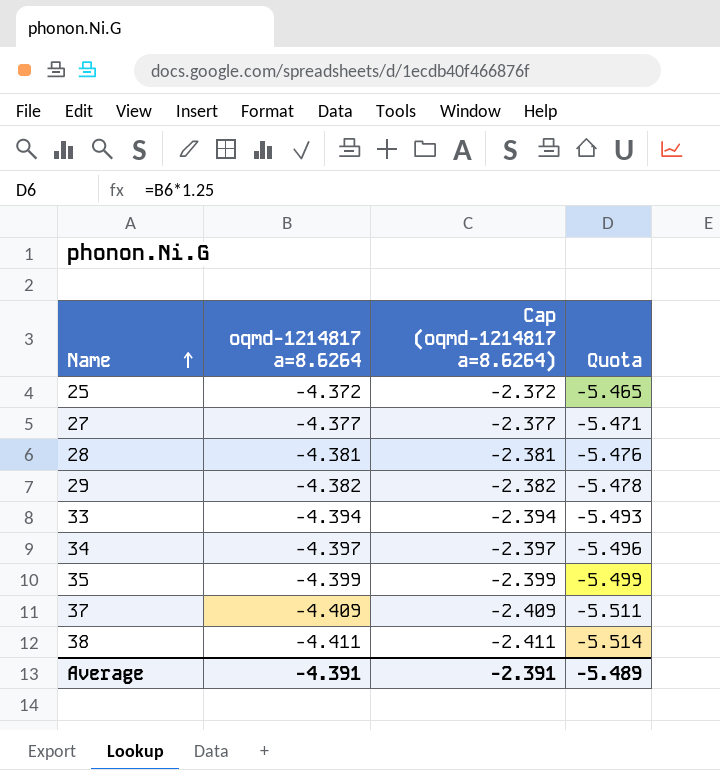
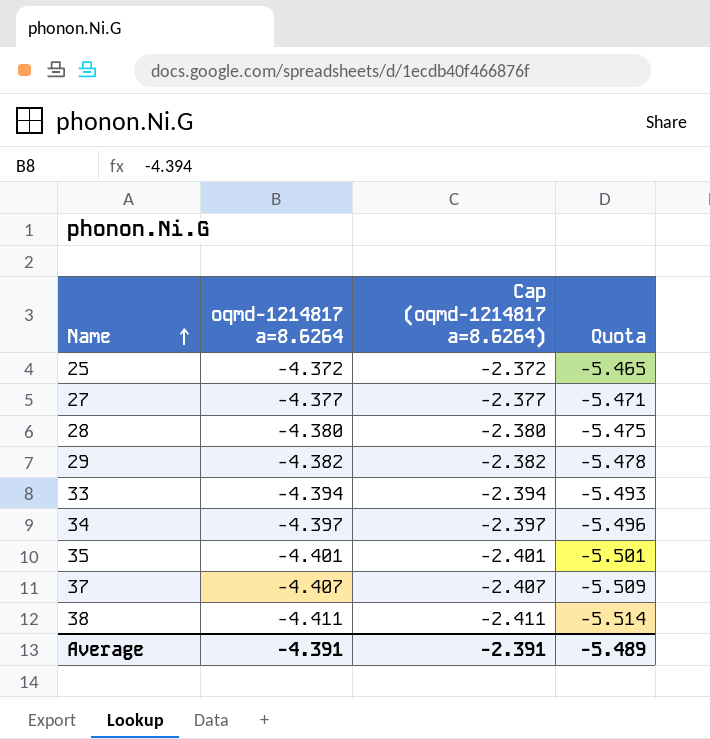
28 | oqmd-1214817 a=8.6264: -4.381 -> -4.380
28 | Cap (oqmd-1214817 a=8.6264): -2.381 -> -2.380
28 | Quota: -5.476 -> -5.475
35 | oqmd-1214817 a=8.6264: -4.399 -> -4.401
35 | Cap (oqmd-1214817 a=8.6264): -2.399 -> -2.401
35 | Quota: -5.499 -> -5.501
37 | oqmd-1214817 a=8.6264: -4.409 -> -4.407
37 | Cap (oqmd-1214817 a=8.6264): -2.409 -> -2.407
37 | Quota: -5.511 -> -5.509

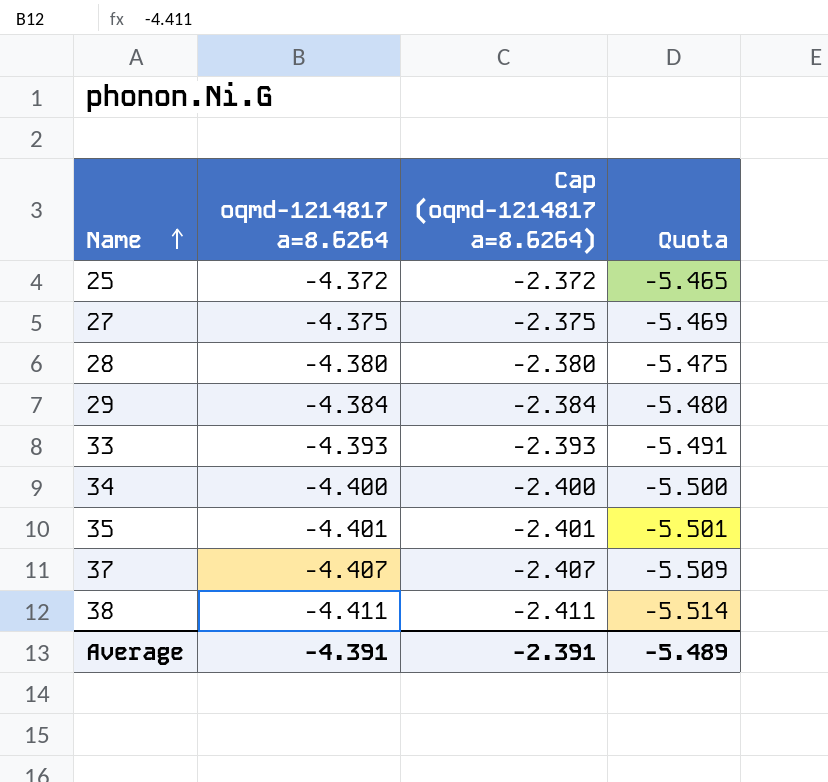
27 | oqmd-1214817 a=8.6264: -4.377 -> -4.375
27 | Cap (oqmd-1214817 a=8.6264): -2.377 -> -2.375
27 | Quota: -5.471 -> -5.469
29 | oqmd-1214817 a=8.6264: -4.382 -> -4.384
29 | Cap (oqmd-1214817 a=8.6264): -2.382 -> -2.384
29 | Quota: -5.478 -> -5.480
33 | oqmd-1214817 a=8.6264: -4.394 -> -4.393
33 | Cap (oqmd-1214817 a=8.6264): -2.394 -> -2.393
33 | Quota: -5.493 -> -5.491
34 | oqmd-1214817 a=8.6264: -4.397 -> -4.400
34 | Cap (oqmd-1214817 a=8.6264): -2.397 -> -2.400
34 | Quota: -5.496 -> -5.500

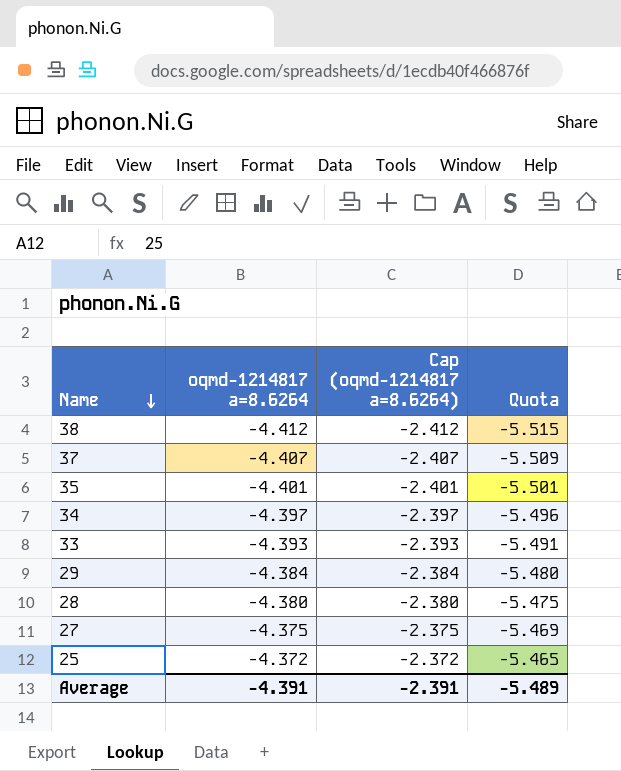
row order: Name ascending -> Name descending
38 | oqmd-1214817 a=8.6264: -4.411 -> -4.412
38 | Cap (oqmd-1214817 a=8.6264): -2.411 -> -2.412
38 | Quota: -5.514 -> -5.515
34 | oqmd-1214817 a=8.6264: -4.400 -> -4.397
34 | Cap (oqmd-1214817 a=8.6264): -2.400 -> -2.397
34 | Quota: -5.500 -> -5.496

